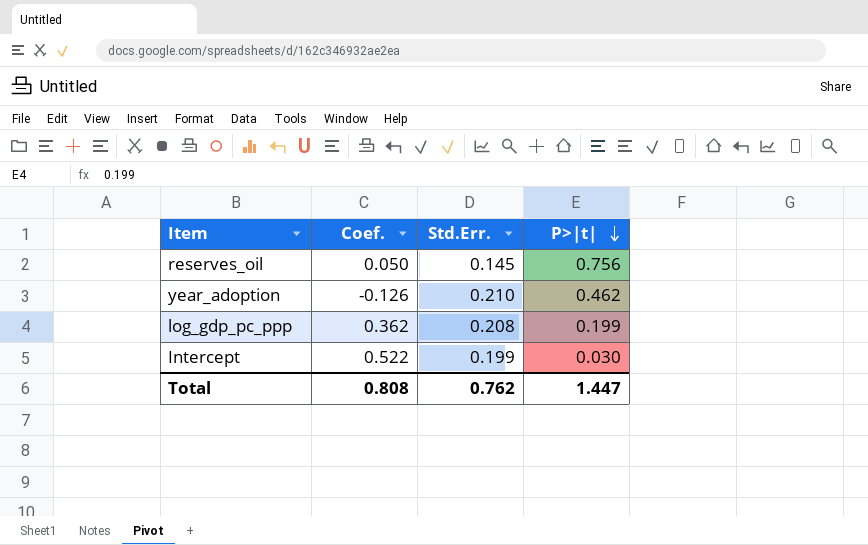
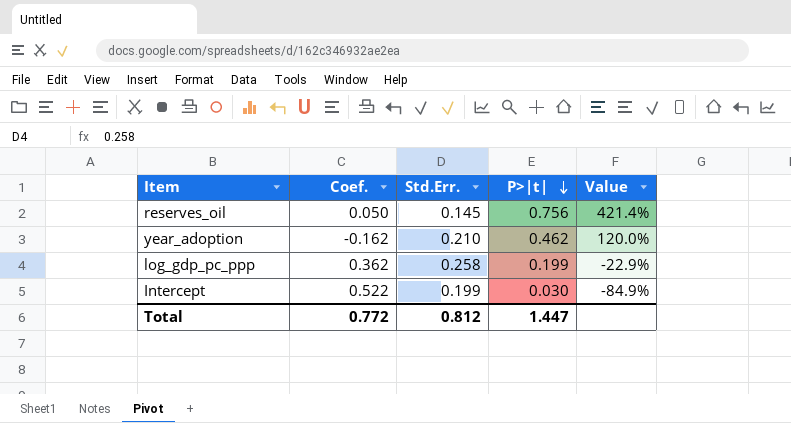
column Value | formula: none -> ([P>|t|] - [Std.Err.]) / [Std.Err.]
year_adoption | Coef.: -0.126 -> -0.162
log_gdp_pc_ppp | Std.Err.: 0.208 -> 0.258
Total | Coef.: 0.808 -> 0.772
Total | Std.Err.: 0.762 -> 0.812

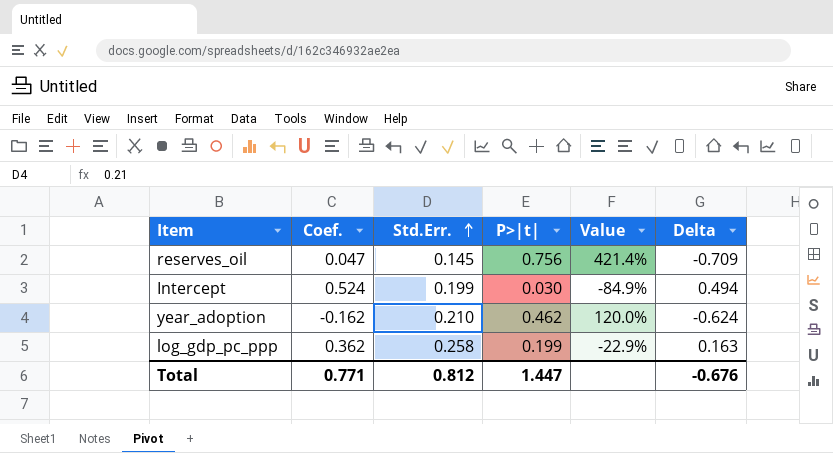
row order: P>|t| descending -> Std.Err. ascending
column Delta | formula: none -> [Coef.] - [P>|t|]
reserves_oil | Coef.: 0.050 -> 0.047
Intercept | Coef.: 0.522 -> 0.524
Total | Coef.: 0.772 -> 0.771

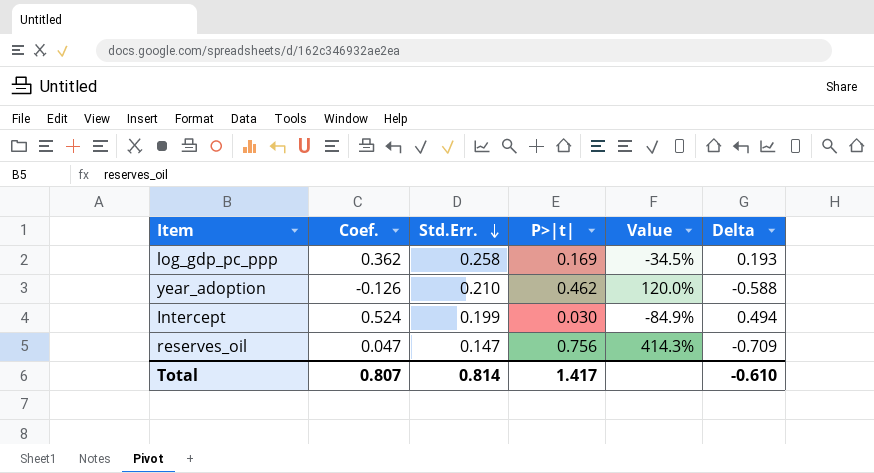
row order: Std.Err. ascending -> Std.Err. descending
log_gdp_pc_ppp | P>|t|: 0.199 -> 0.169
log_gdp_pc_ppp | Value: -22.9% -> -34.5%
log_gdp_pc_ppp | Delta: 0.163 -> 0.193
year_adoption | Coef.: -0.162 -> -0.126
year_adoption | Delta: -0.624 -> -0.588
reserves_oil | Std.Err.: 0.145 -> 0.147
reserves_oil | Value: 421.4% -> 414.3%
Total | Coef.: 0.771 -> 0.807
Total | Std.Err.: 0.812 -> 0.814
Total | P>|t|: 1.447 -> 1.417
Total | Delta: -0.676 -> -0.610

